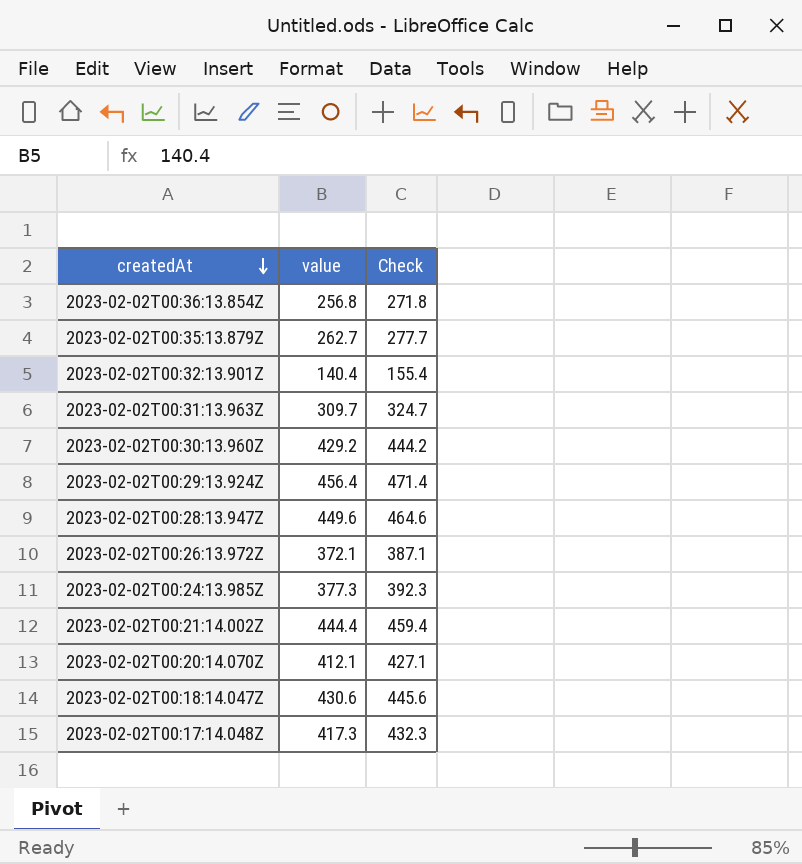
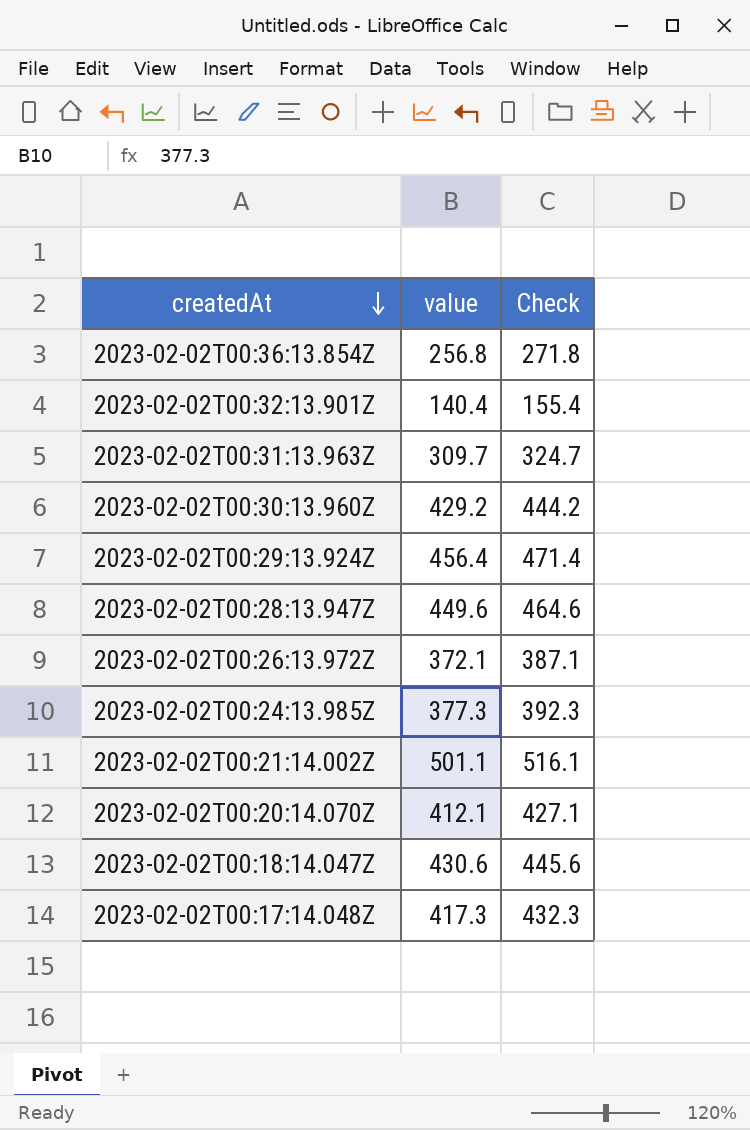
row 2023-02-02T00:35:13.879Z: 262.7 | 277.7 -> none
2023-02-02T00:21:14.002Z | value: 444.4 -> 501.1
2023-02-02T00:21:14.002Z | Check: 459.4 -> 516.1

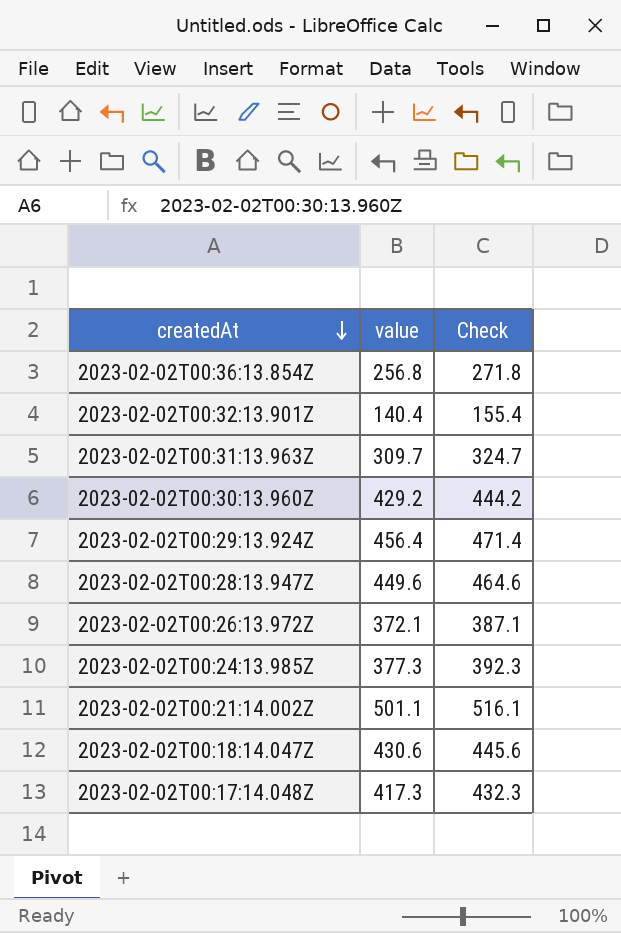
row 2023-02-02T00:20:14.070Z: 412.1 | 427.1 -> none

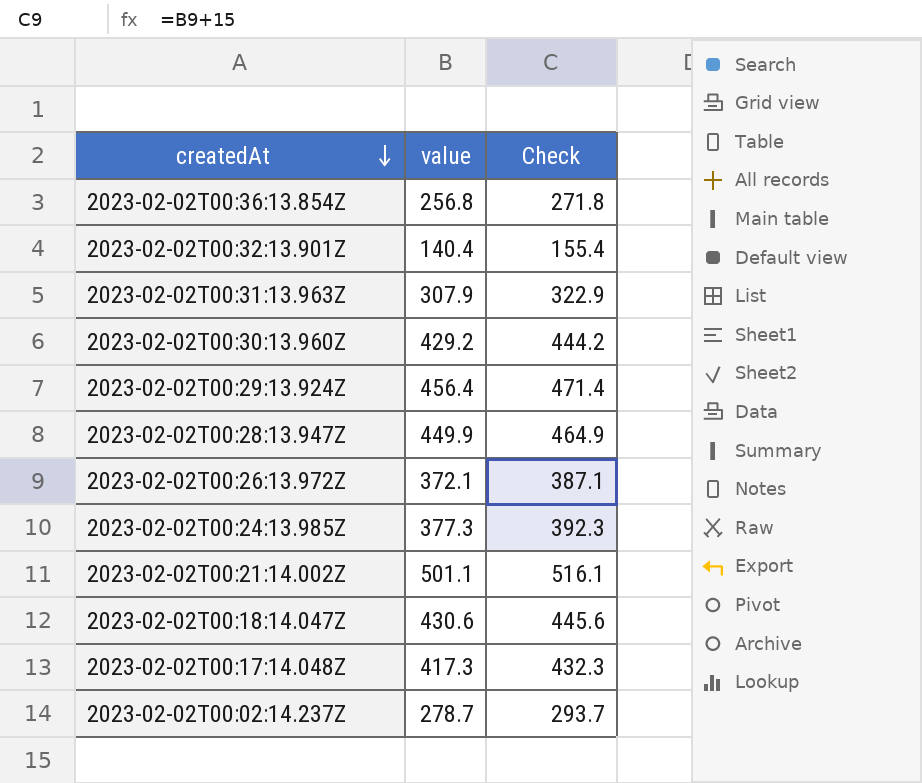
2023-02-02T00:31:13.963Z | value: 309.7 -> 307.9
2023-02-02T00:31:13.963Z | Check: 324.7 -> 322.9
2023-02-02T00:28:13.947Z | value: 449.6 -> 449.9
2023-02-02T00:28:13.947Z | Check: 464.6 -> 464.9
row 2023-02-02T00:02:14.237Z: none -> 278.7 | 293.7

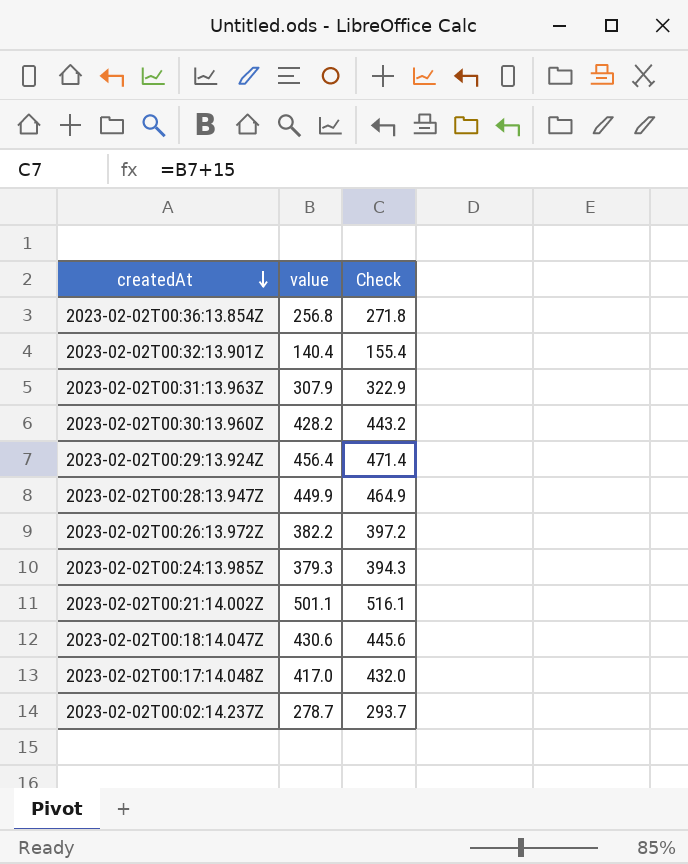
2023-02-02T00:30:13.960Z | value: 429.2 -> 428.2
2023-02-02T00:30:13.960Z | Check: 444.2 -> 443.2
2023-02-02T00:26:13.972Z | value: 372.1 -> 382.2
2023-02-02T00:26:13.972Z | Check: 387.1 -> 397.2
2023-02-02T00:24:13.985Z | value: 377.3 -> 379.3
2023-02-02T00:24:13.985Z | Check: 392.3 -> 394.3
2023-02-02T00:17:14.048Z | value: 417.3 -> 417.0
2023-02-02T00:17:14.048Z | Check: 432.3 -> 432.0

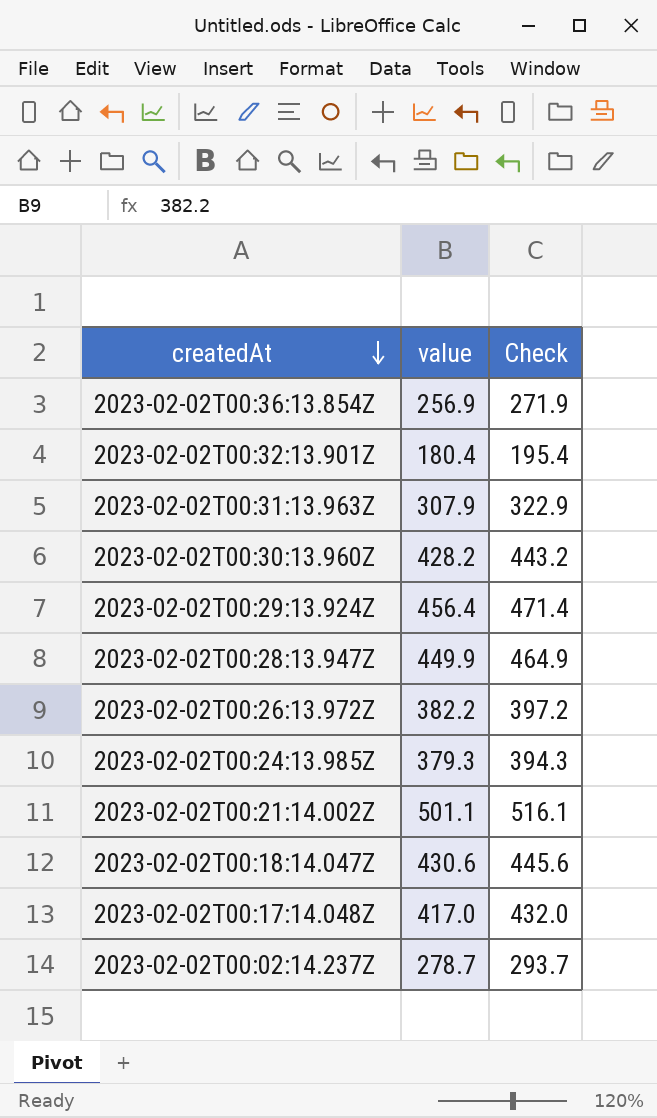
2023-02-02T00:36:13.854Z | value: 256.8 -> 256.9
2023-02-02T00:36:13.854Z | Check: 271.8 -> 271.9
2023-02-02T00:32:13.901Z | value: 140.4 -> 180.4
2023-02-02T00:32:13.901Z | Check: 155.4 -> 195.4

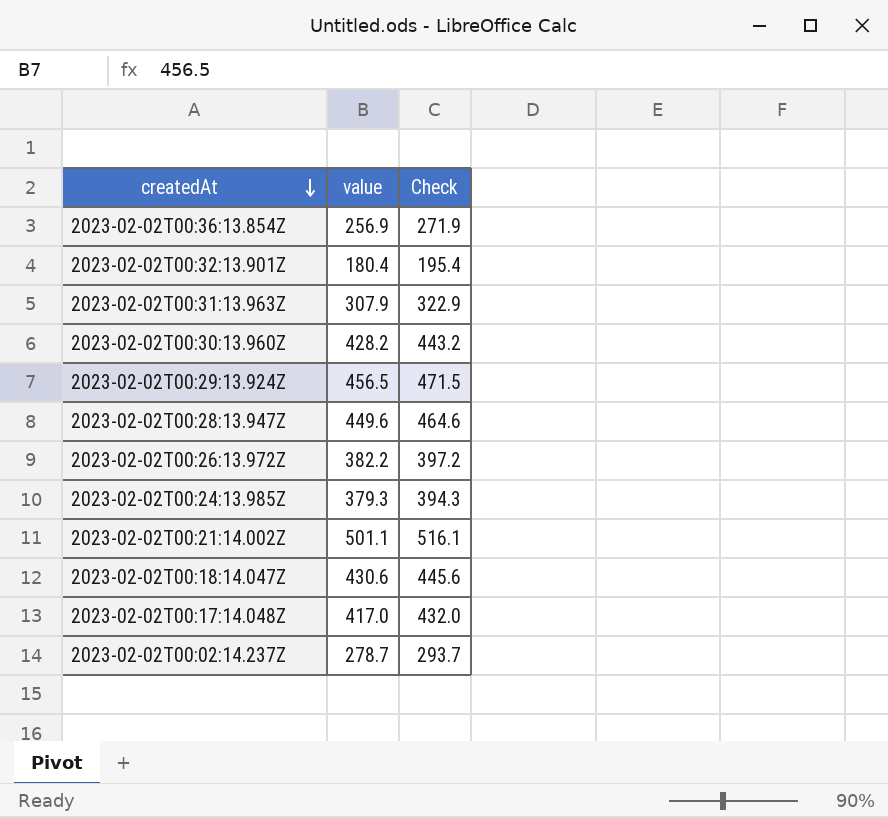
2023-02-02T00:29:13.924Z | value: 456.4 -> 456.5
2023-02-02T00:29:13.924Z | Check: 471.4 -> 471.5
2023-02-02T00:28:13.947Z | value: 449.9 -> 449.6
2023-02-02T00:28:13.947Z | Check: 464.9 -> 464.6

